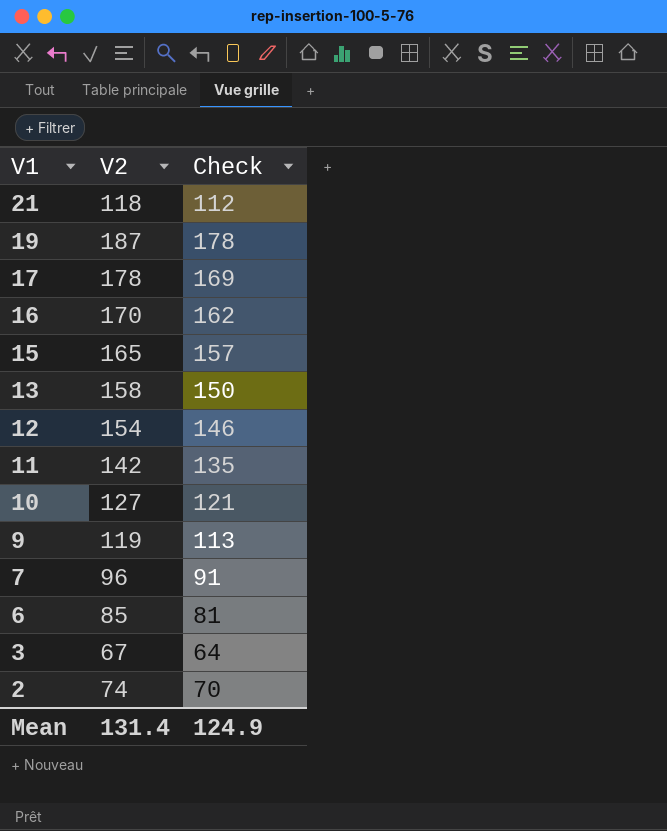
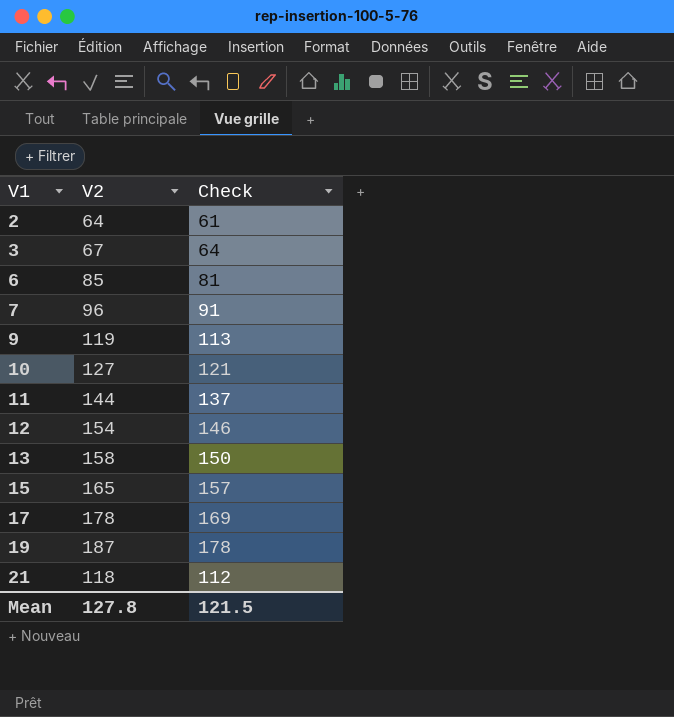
row order: V1 descending -> V1 ascending
row 16: 170 | 162 -> none
2 | V2: 74 -> 64
2 | Check: 70 -> 61
11 | V2: 142 -> 144
11 | Check: 135 -> 137
Mean | V2: 131.4 -> 127.8
Mean | Check: 124.9 -> 121.5

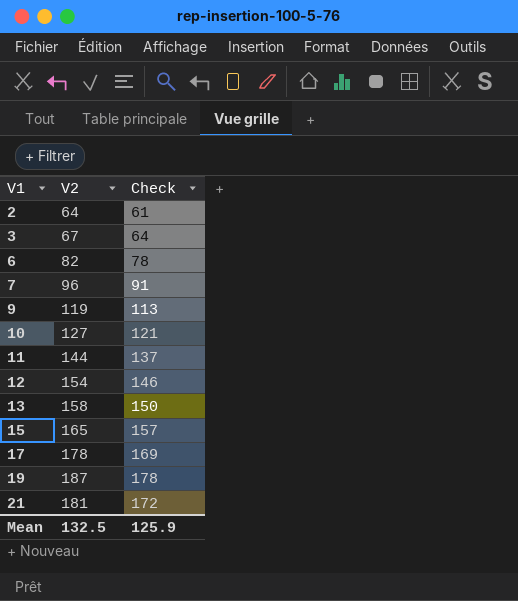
6 | V2: 85 -> 82
6 | Check: 81 -> 78
21 | V2: 118 -> 181
21 | Check: 112 -> 172
Mean | V2: 127.8 -> 132.5
Mean | Check: 121.5 -> 125.9

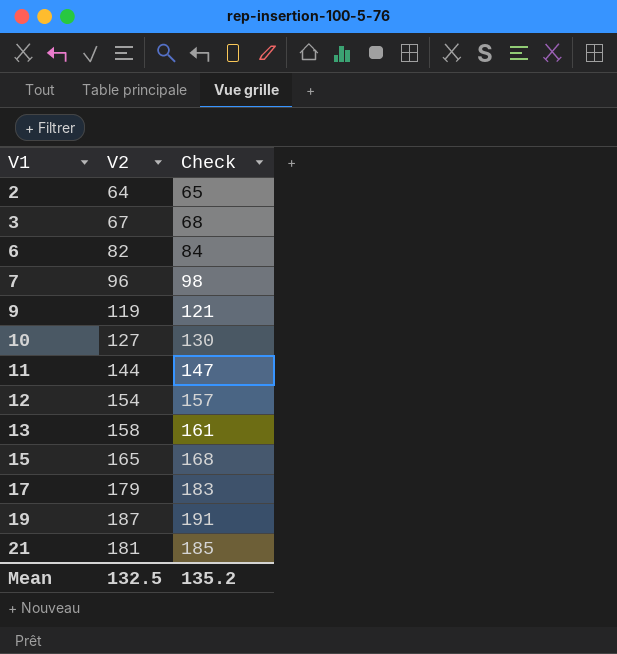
column Check | formula: [V2] * 0.95 -> [V2] * 1.02
17 | V2: 178 -> 179
Mean | Check: 125.9 -> 135.2

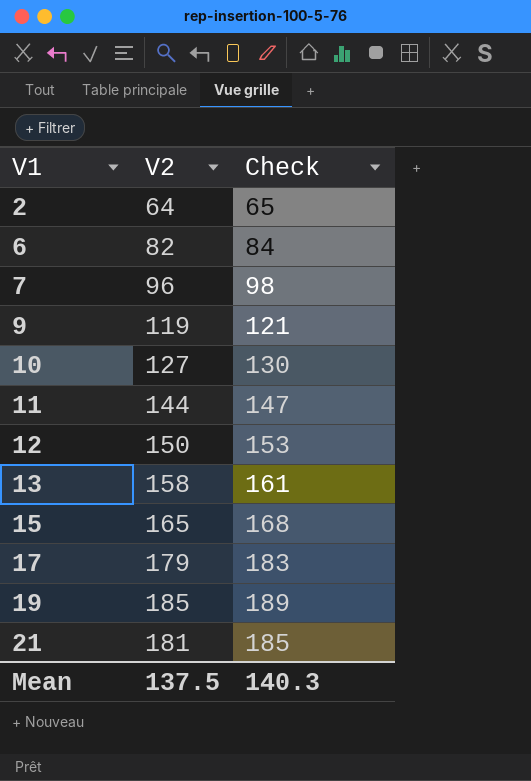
row 3: 67 | 68 -> none
12 | V2: 154 -> 150
12 | Check: 157 -> 153
19 | V2: 187 -> 185
19 | Check: 191 -> 189
Mean | V2: 132.5 -> 137.5
Mean | Check: 135.2 -> 140.3

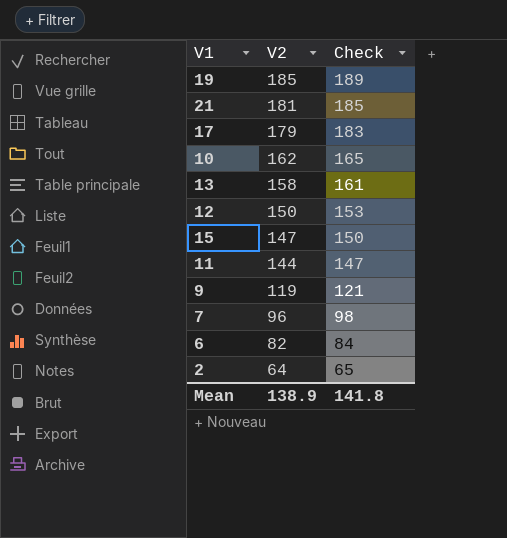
row order: V1 ascending -> V2 descending
10 | V2: 127 -> 162
10 | Check: 130 -> 165
15 | V2: 165 -> 147
15 | Check: 168 -> 150
Mean | V2: 137.5 -> 138.9
Mean | Check: 140.3 -> 141.8

